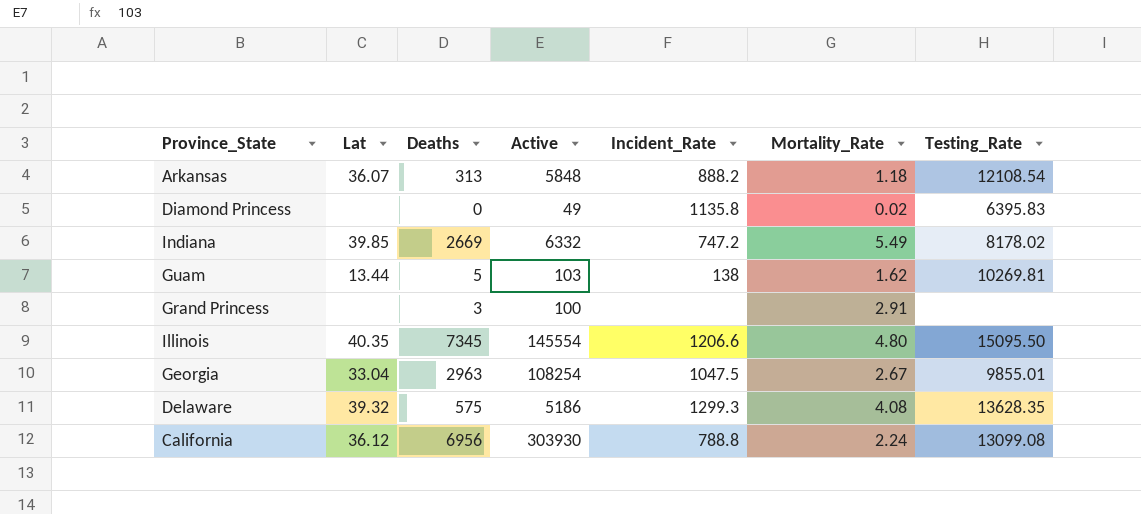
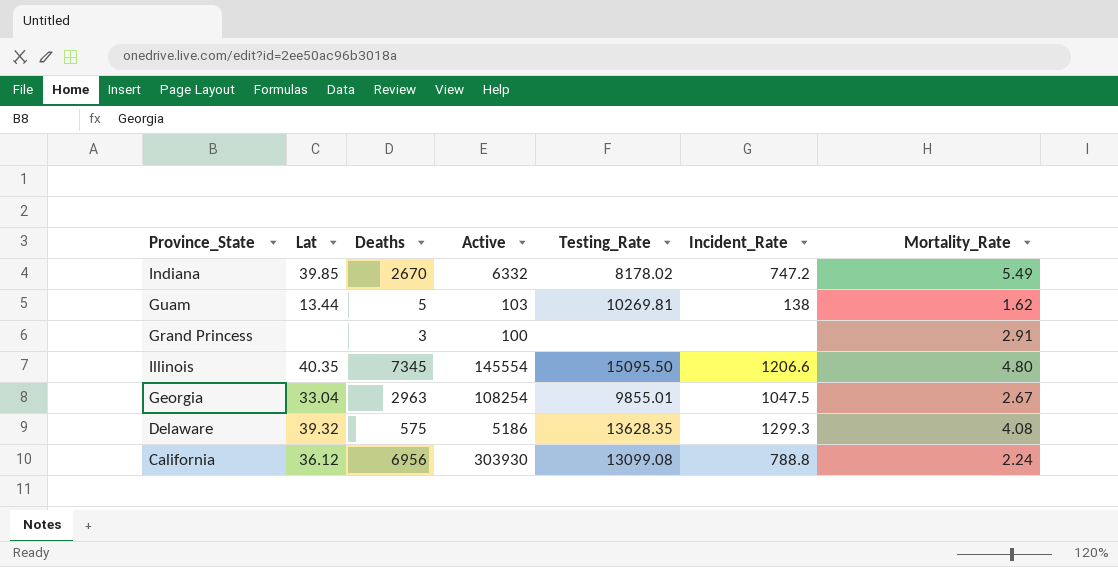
column Testing_Rate | position: 7 -> 5
row Arkansas: 36.07 | 313 | 5848 | 888.2 | 1.18 | 12108.54 -> none
row Diamond Princess: none | 0 | 49 | 1135.8 | 0.02 | 6395.83 -> none
Indiana | Deaths: 2669 -> 2670

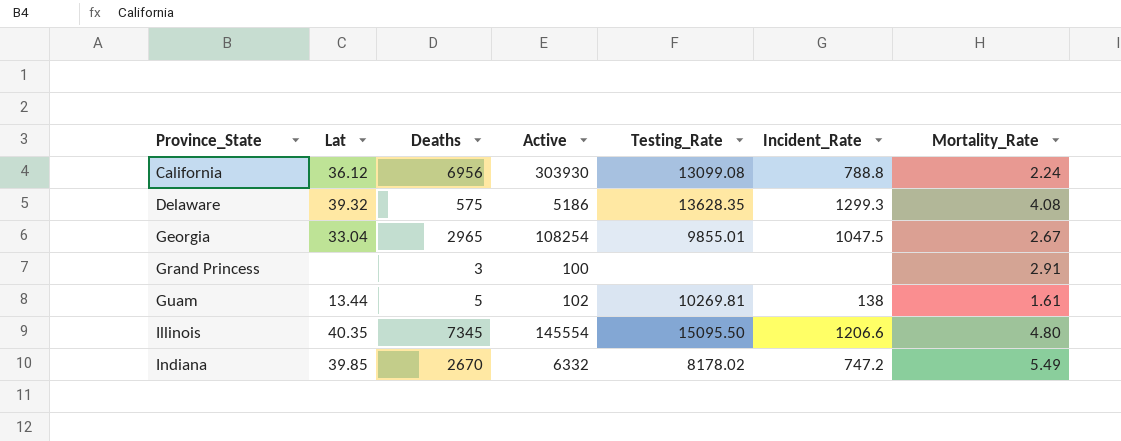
row order: none -> Province_State ascending
Georgia | Deaths: 2963 -> 2965
Guam | Active: 103 -> 102
Guam | Mortality_Rate: 1.62 -> 1.61

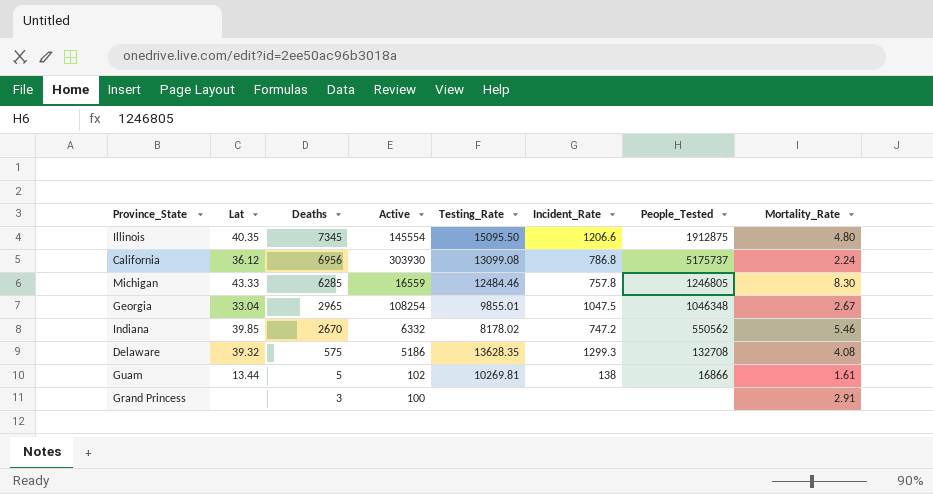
row order: Province_State ascending -> Deaths descending
column People_Tested | position: none -> 7
California | Incident_Rate: 788.8 -> 786.8
row Michigan: none -> 43.33 | 6285 | 16559 | 12484.46 | 757.8 | 1246805 | 8.30
Indiana | Mortality_Rate: 5.49 -> 5.46

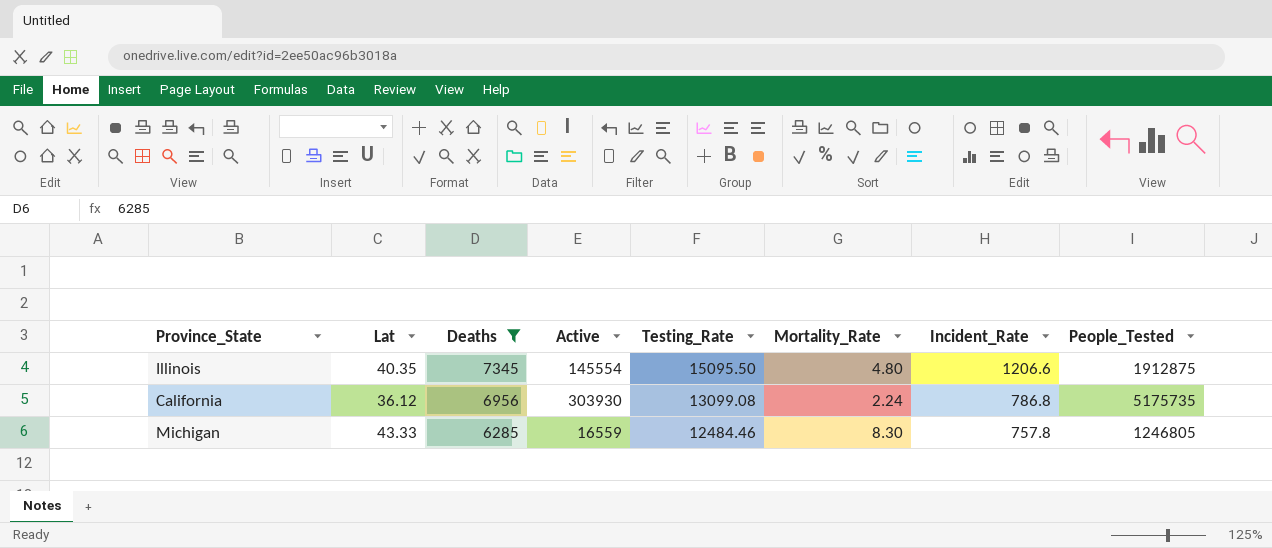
filter: none -> Deaths >= 6285
column Mortality_Rate | position: 8 -> 6
California | People_Tested: 5175737 -> 5175735

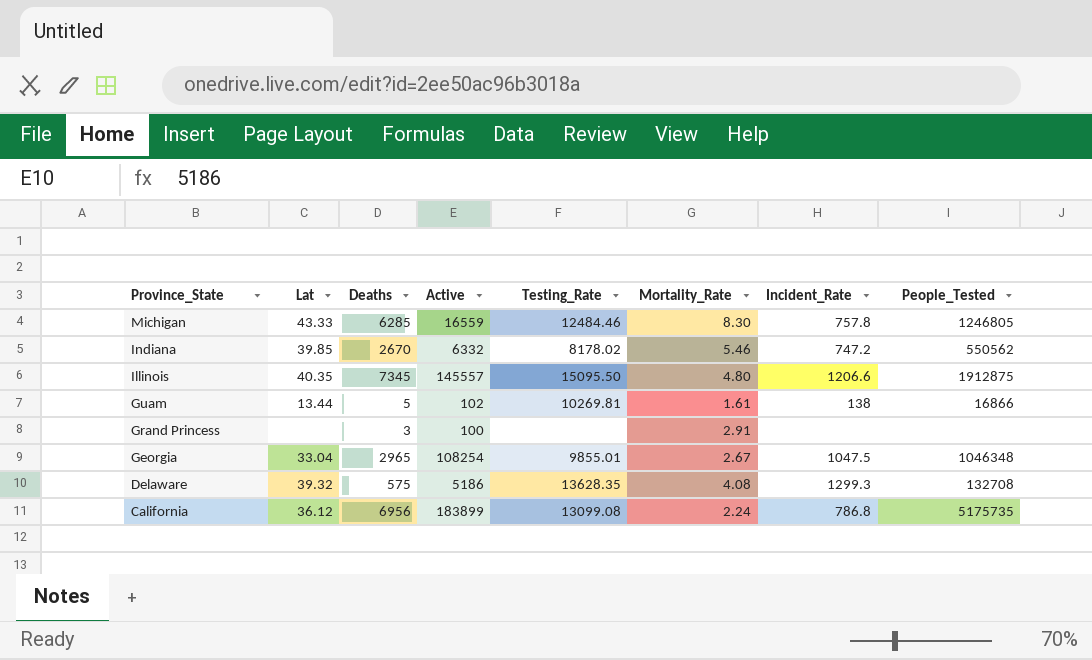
filter: Deaths >= 6285 -> none
row order: Deaths descending -> Province_State descending
Illinois | Active: 145554 -> 145557
California | Active: 303930 -> 183899

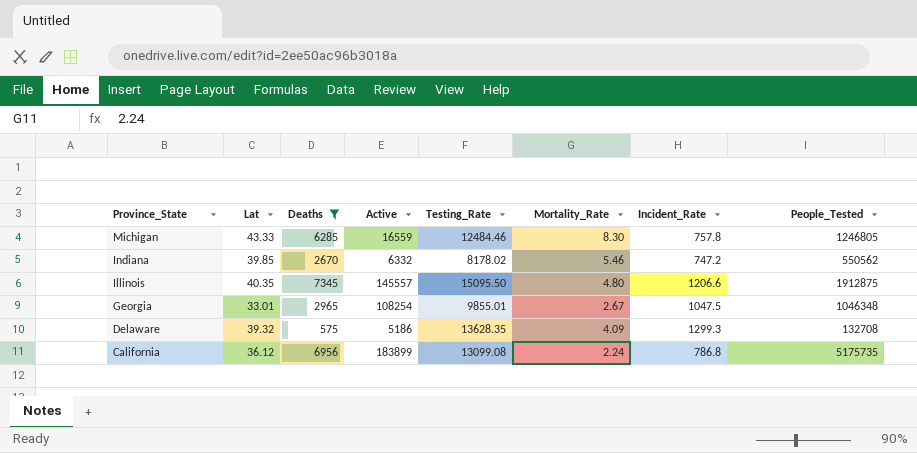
filter: none -> Deaths >= 575
Georgia | Lat: 33.04 -> 33.01
Delaware | Mortality_Rate: 4.08 -> 4.09

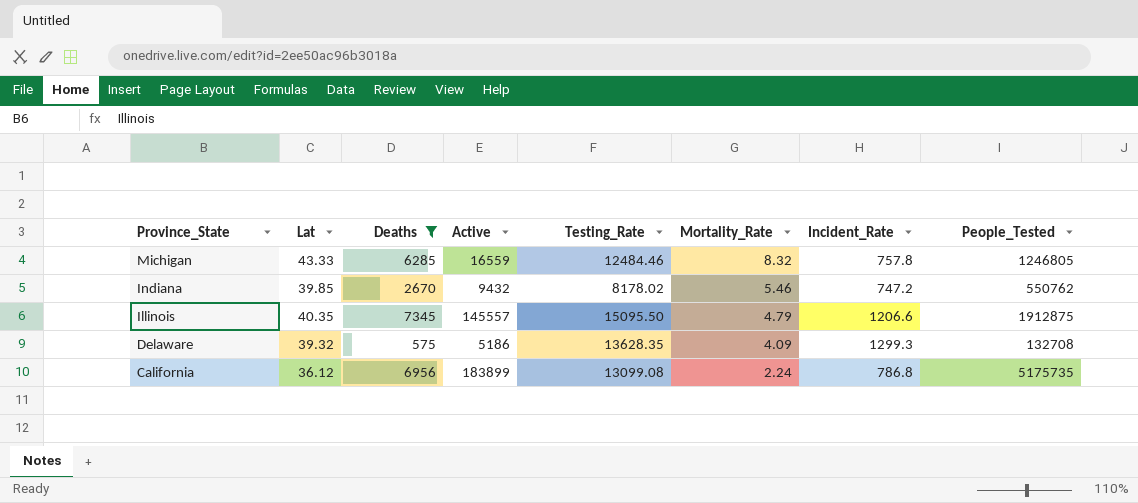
row Georgia: 33.01 | 2965 | 108254 | 9855.01 | 2.67 | 1047.5 | 1046348 -> none
Michigan | Mortality_Rate: 8.30 -> 8.32
Indiana | Active: 6332 -> 9432
Indiana | People_Tested: 550562 -> 550762
Illinois | Mortality_Rate: 4.80 -> 4.79

